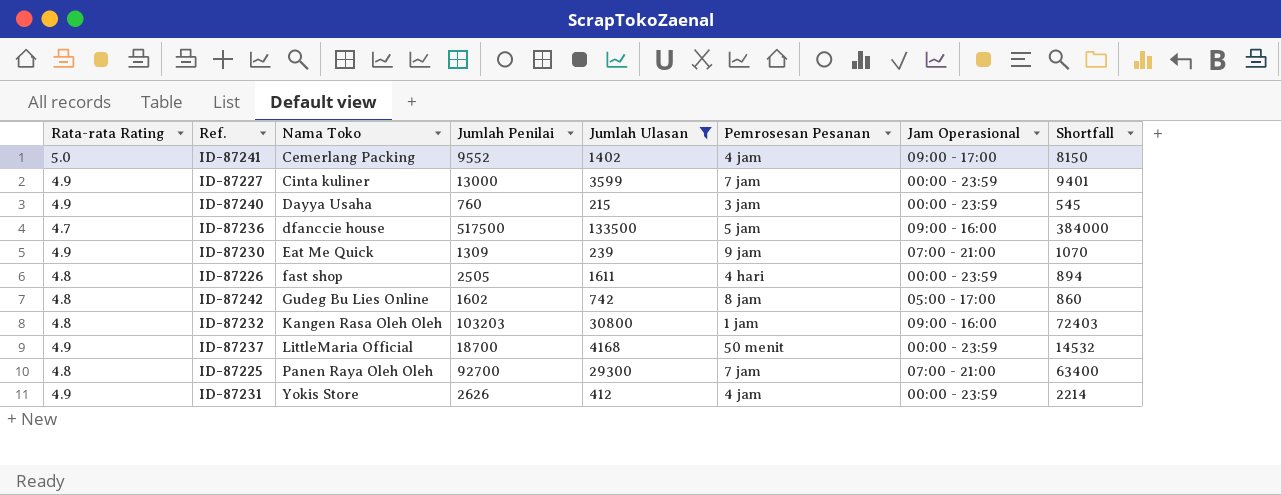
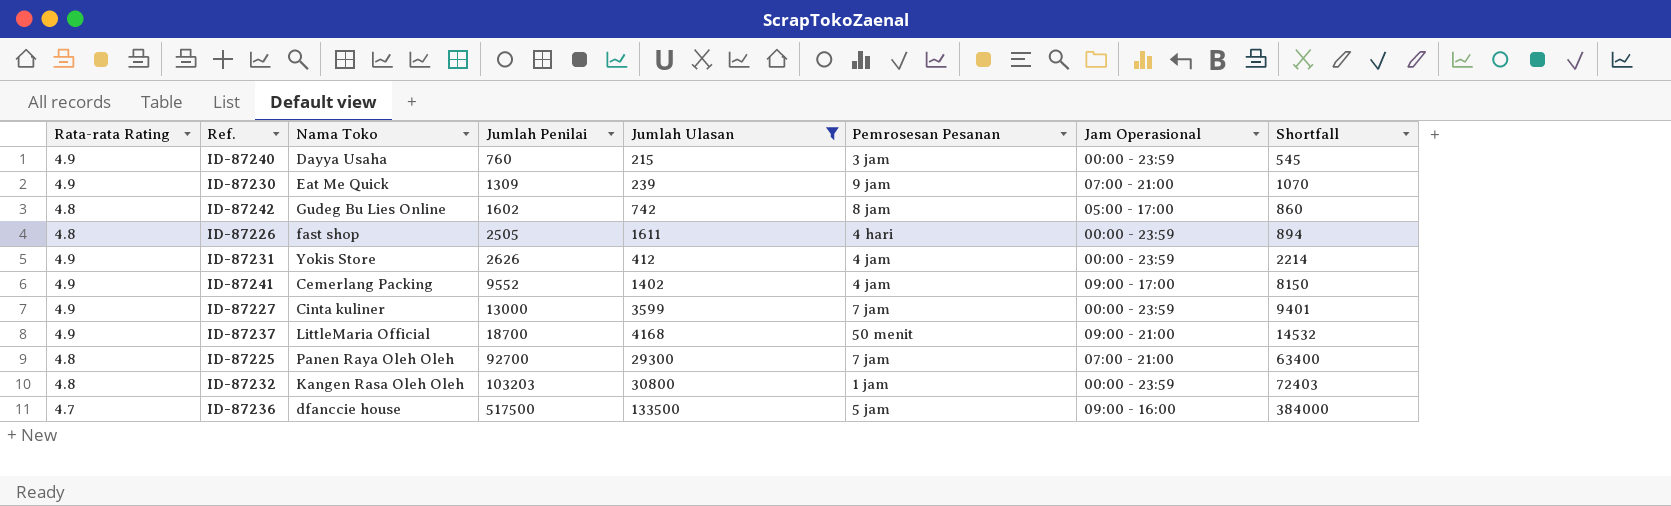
row order: Nama Toko ascending -> Jumlah Penilai ascending
ID-87241 | Rata-rata Rating: 5.0 -> 4.9
ID-87237 | Jam Operasional: 00:00 - 23:59 -> 09:00 - 21:00
ID-87232 | Jam Operasional: 09:00 - 16:00 -> 00:00 - 23:59

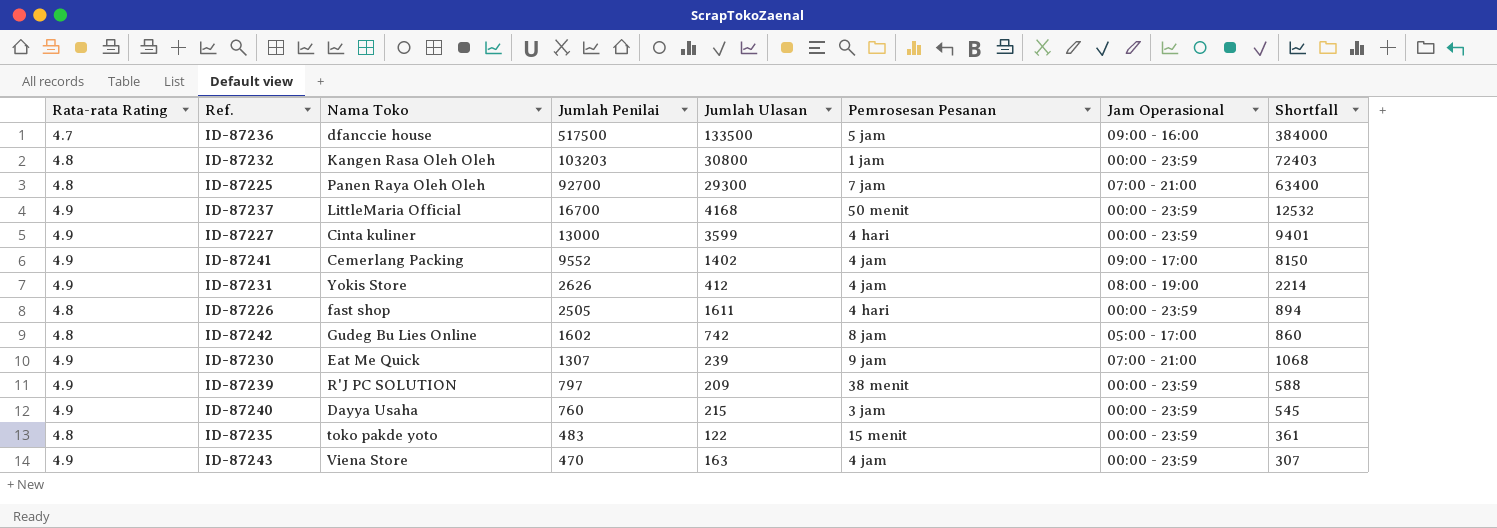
filter: Jumlah Ulasan >= 215 -> none
row order: Jumlah Penilai ascending -> Jumlah Penilai descending
ID-87237 | Jumlah Penilai: 18700 -> 16700
ID-87237 | Jam Operasional: 09:00 - 21:00 -> 00:00 - 23:59
ID-87237 | Shortfall: 14532 -> 12532
ID-87227 | Pemrosesan Pesanan: 7 jam -> 4 hari
ID-87231 | Jam Operasional: 00:00 - 23:59 -> 08:00 - 19:00
ID-87230 | Jumlah Penilai: 1309 -> 1307
ID-87230 | Shortfall: 1070 -> 1068

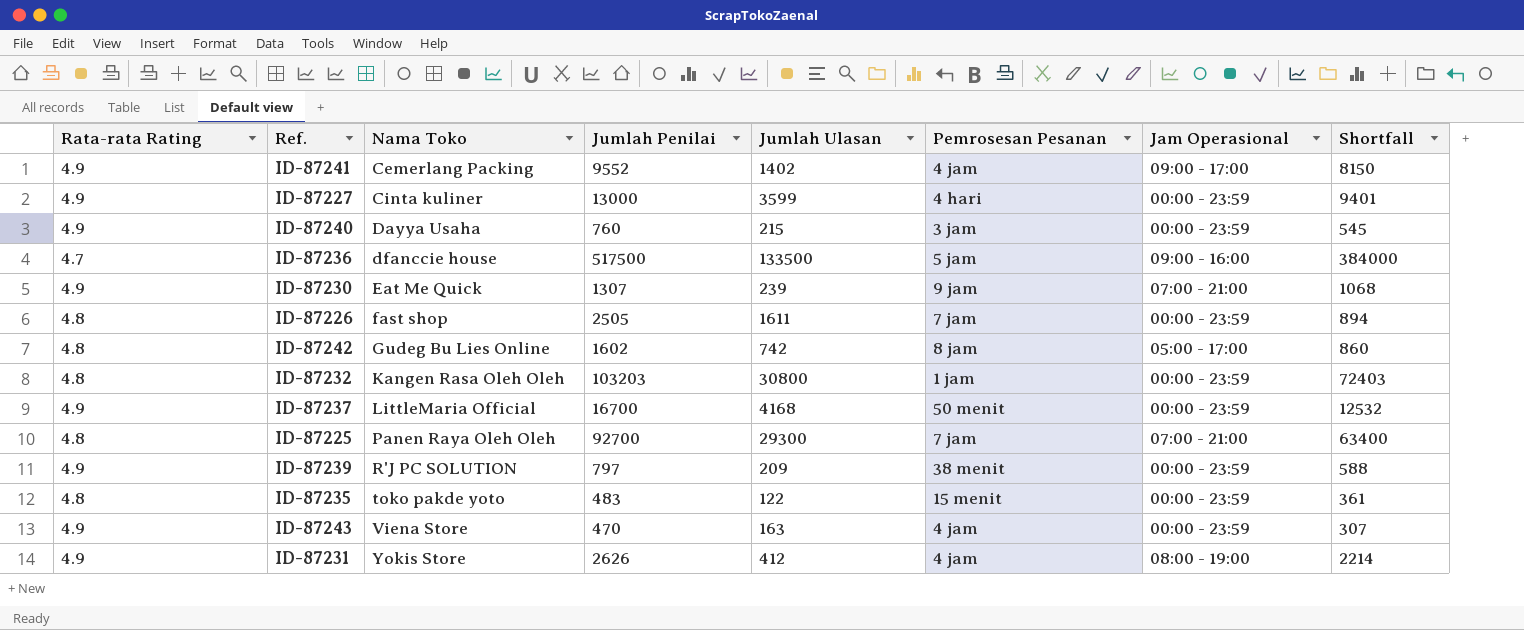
row order: Jumlah Penilai descending -> Nama Toko ascending
ID-87226 | Pemrosesan Pesanan: 4 hari -> 7 jam

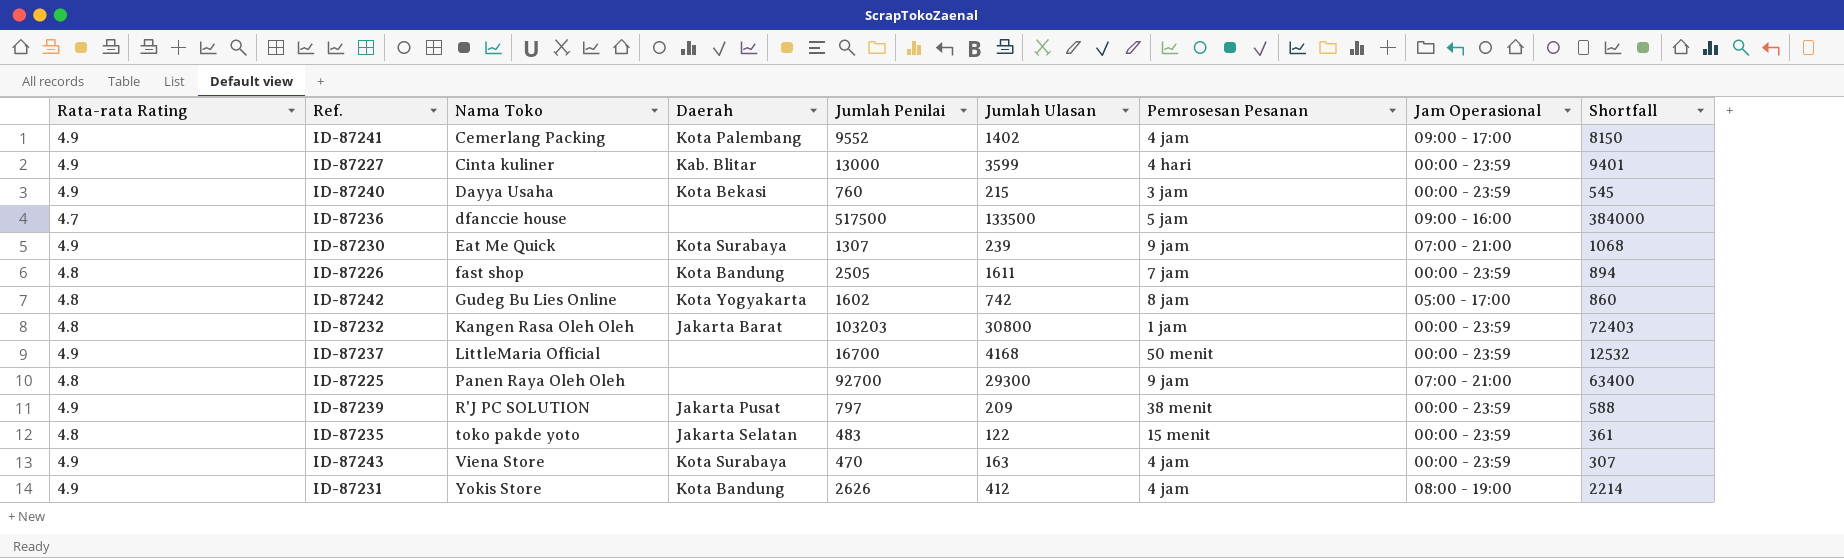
column Daerah | position: none -> 4
ID-87225 | Pemrosesan Pesanan: 7 jam -> 9 jam

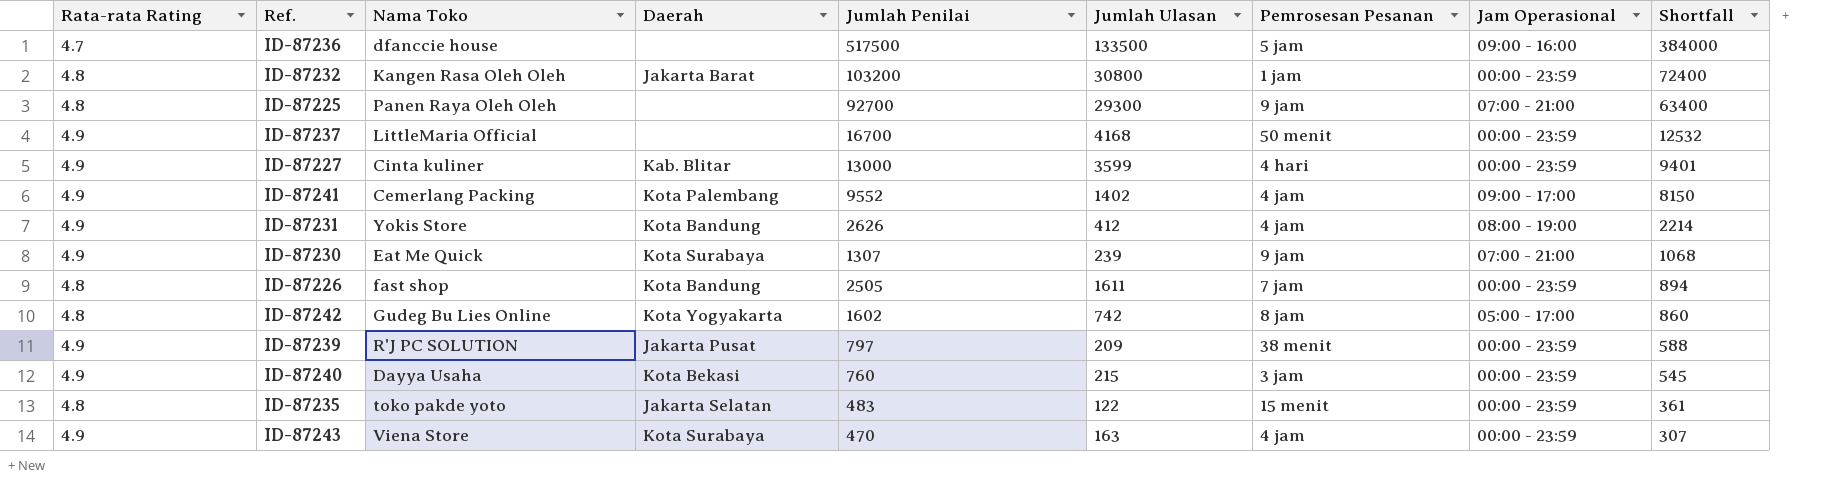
row order: Nama Toko ascending -> Shortfall descending
ID-87232 | Jumlah Penilai: 103203 -> 103200
ID-87232 | Shortfall: 72403 -> 72400

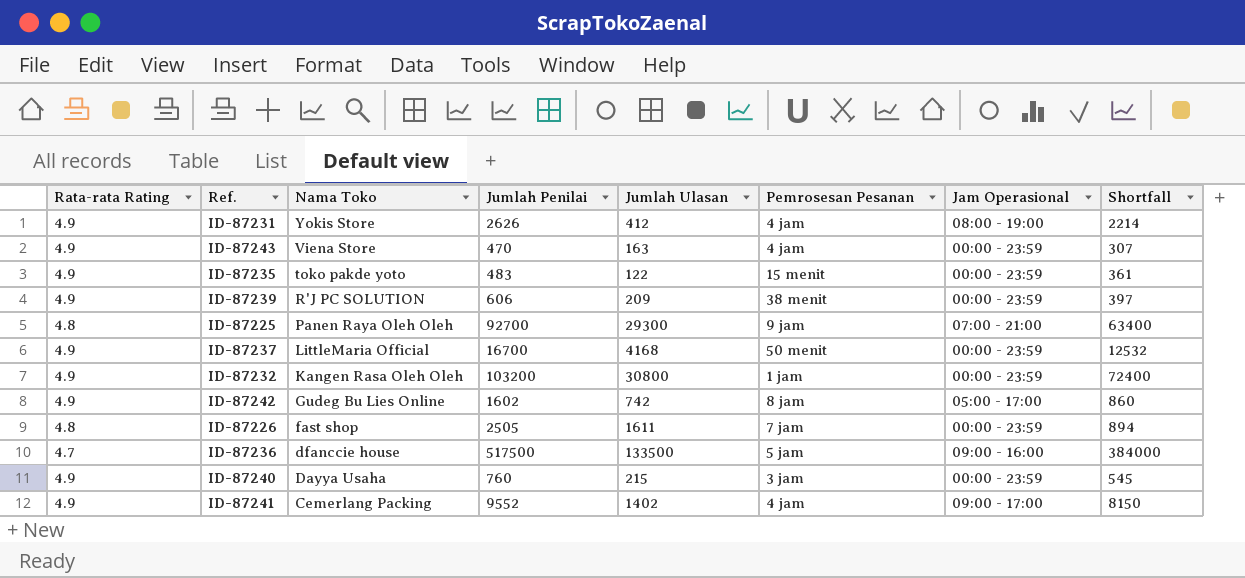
row order: Shortfall descending -> Nama Toko descending
column Daerah | position: 4 -> none
row ID-87227: 4.9 | Cinta kuliner | Kab. Blitar | 13000 | 3599 | 4 hari | 00:00 - 23:59 | 9401 -> none
row ID-87230: 4.9 | Eat Me Quick | Kota Surabaya | 1307 | 239 | 9 jam | 07:00 - 21:00 | 1068 -> none
ID-87235 | Rata-rata Rating: 4.8 -> 4.9
ID-87239 | Jumlah Penilai: 797 -> 606
ID-87239 | Shortfall: 588 -> 397
ID-87232 | Rata-rata Rating: 4.8 -> 4.9
ID-87242 | Rata-rata Rating: 4.8 -> 4.9

